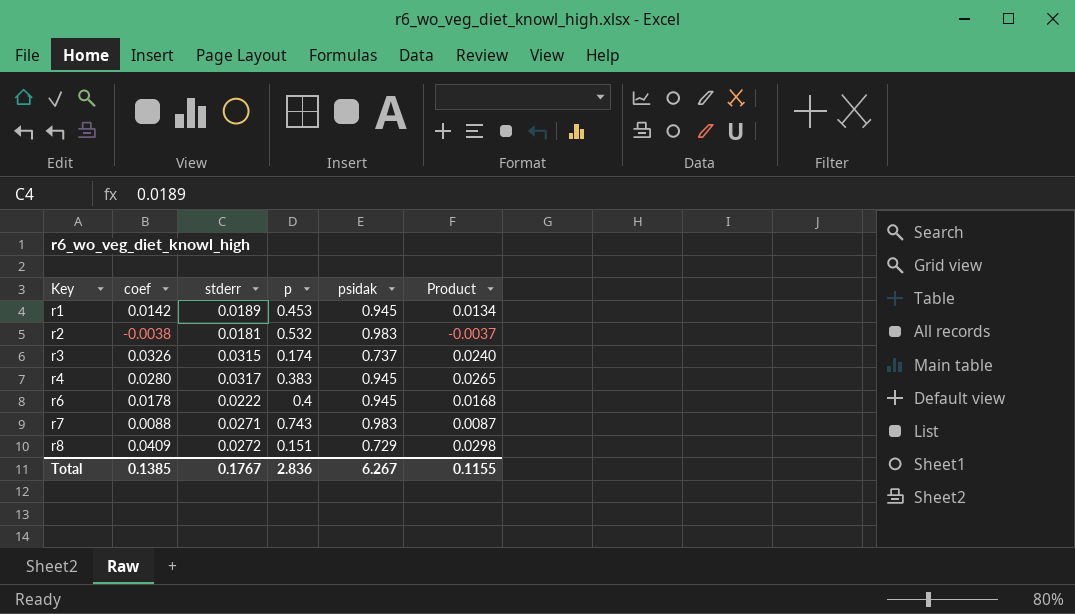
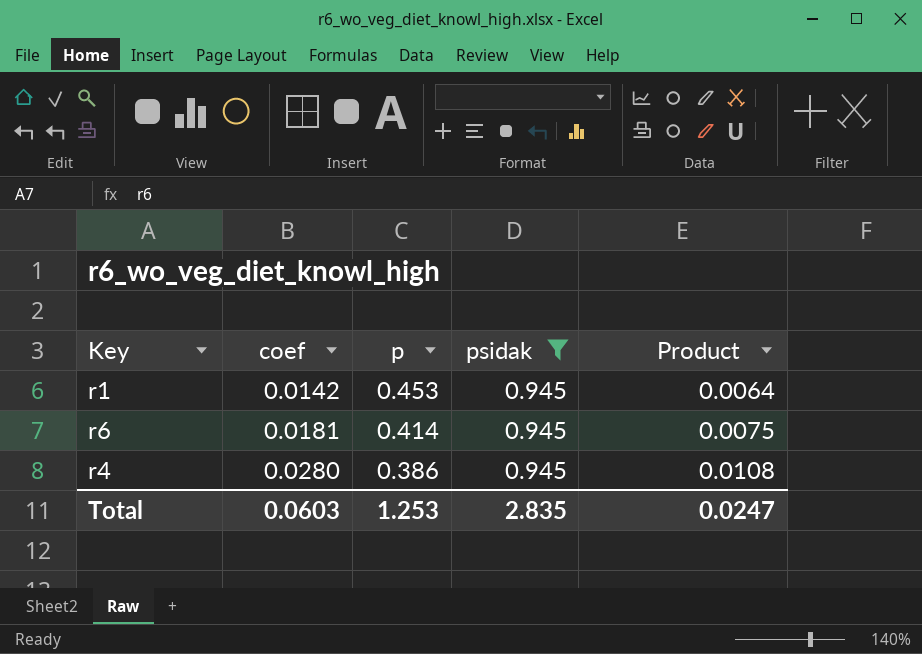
filter: none -> psidak = 0.945
row order: Key ascending -> coef ascending
column stderr | position: 3 -> none
column Product | formula: [coef] * [psidak] -> [coef] * [p]
r6 | coef: 0.0178 -> 0.0181
r6 | p: 0.4 -> 0.414
r4 | p: 0.383 -> 0.386
Total | coef: 0.1385 -> 0.0603
Total | p: 2.836 -> 1.253
Total | psidak: 6.267 -> 2.835
Total | Product: 0.1155 -> 0.0247

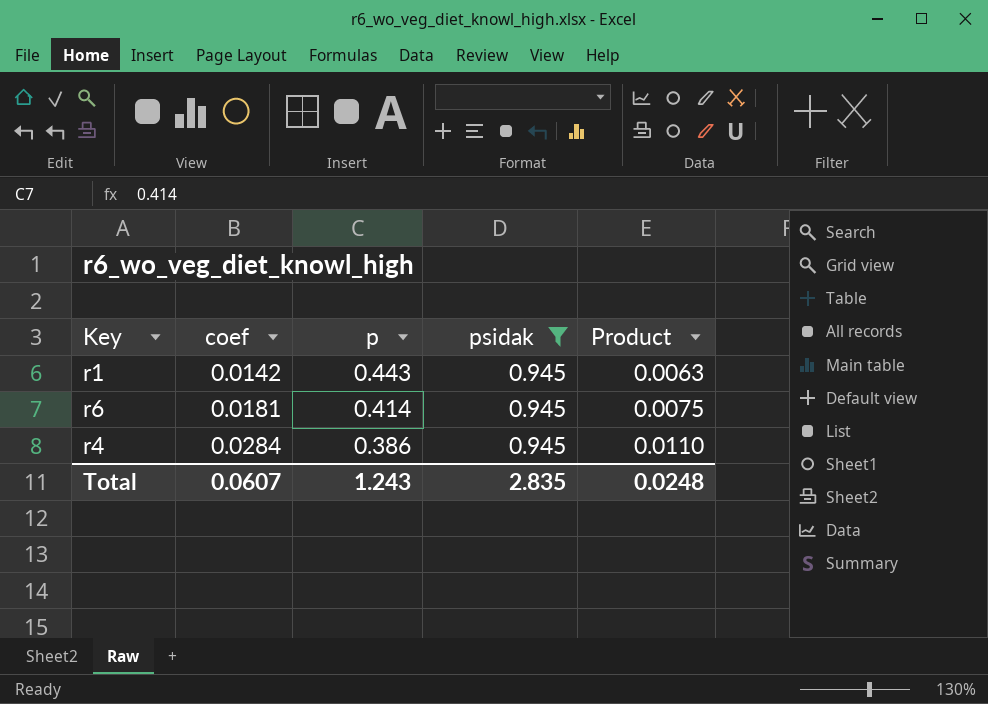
r1 | p: 0.453 -> 0.443
r1 | Product: 0.0064 -> 0.0063
r4 | coef: 0.0280 -> 0.0284
r4 | Product: 0.0108 -> 0.0110
Total | coef: 0.0603 -> 0.0607
Total | p: 1.253 -> 1.243
Total | Product: 0.0247 -> 0.0248

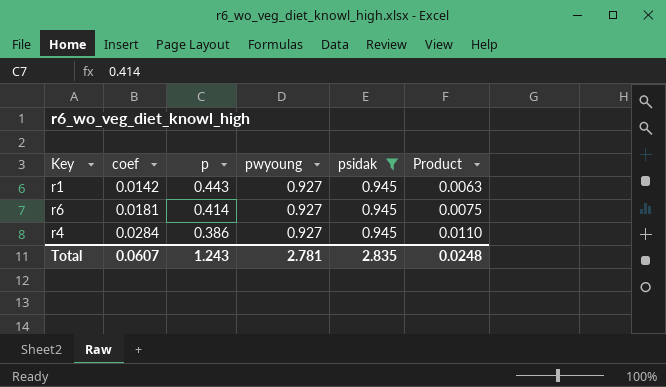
column pwyoung | position: none -> 4

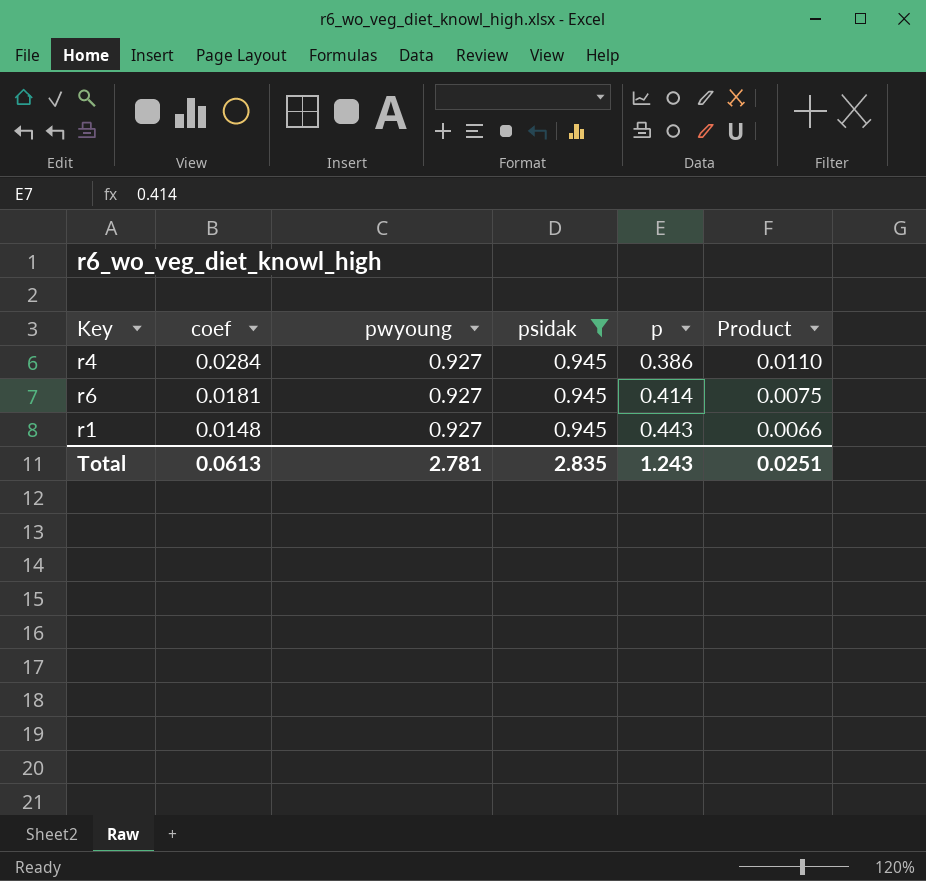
row order: coef ascending -> coef descending
column p | position: 3 -> 5
r1 | coef: 0.0142 -> 0.0148
r1 | Product: 0.0063 -> 0.0066
Total | coef: 0.0607 -> 0.0613
Total | Product: 0.0248 -> 0.0251

